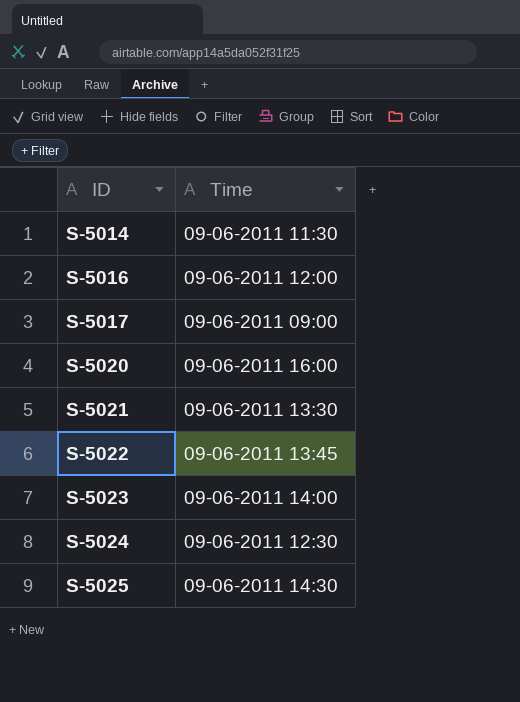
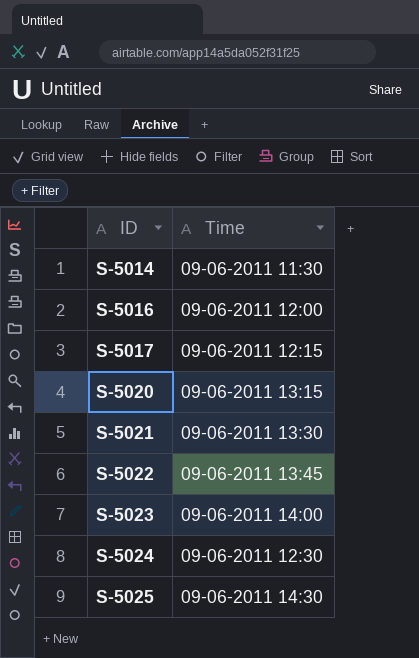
S-5017 | Time: 09-06-2011 09:00 -> 09-06-2011 12:15
S-5020 | Time: 09-06-2011 16:00 -> 09-06-2011 13:15

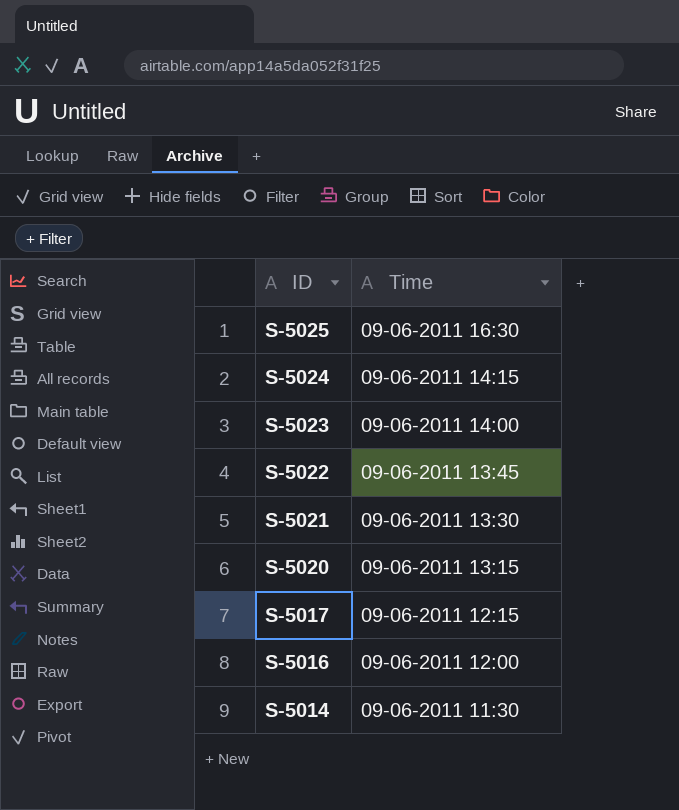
row order: ID ascending -> ID descending
S-5025 | Time: 09-06-2011 14:30 -> 09-06-2011 16:30
S-5024 | Time: 09-06-2011 12:30 -> 09-06-2011 14:15

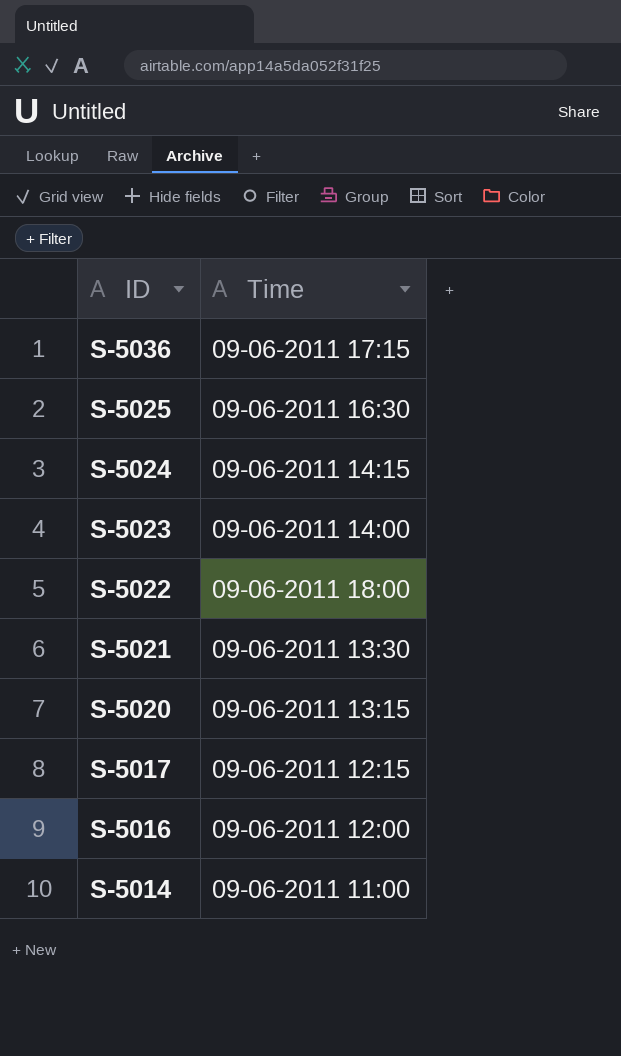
row S-5036: none -> 09-06-2011 17:15
S-5022 | Time: 09-06-2011 13:45 -> 09-06-2011 18:00
S-5014 | Time: 09-06-2011 11:30 -> 09-06-2011 11:00

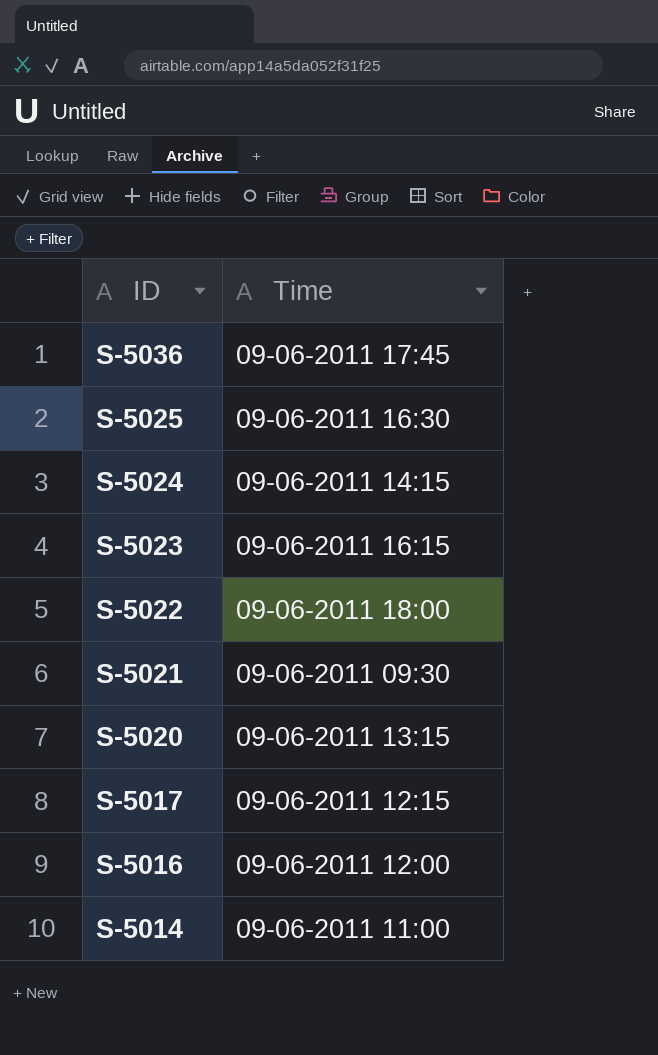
S-5036 | Time: 09-06-2011 17:15 -> 09-06-2011 17:45
S-5023 | Time: 09-06-2011 14:00 -> 09-06-2011 16:15
S-5021 | Time: 09-06-2011 13:30 -> 09-06-2011 09:30

